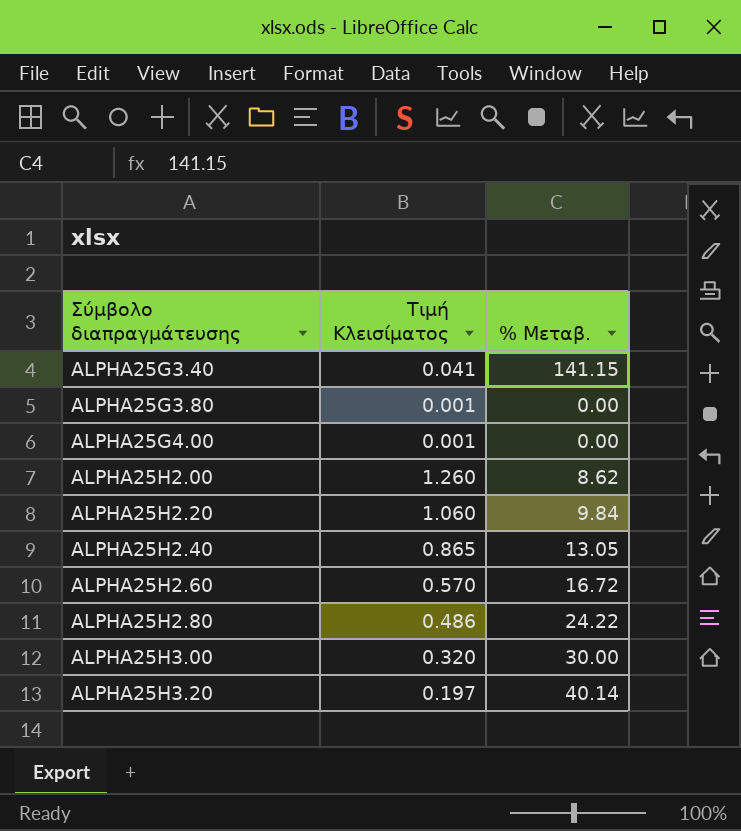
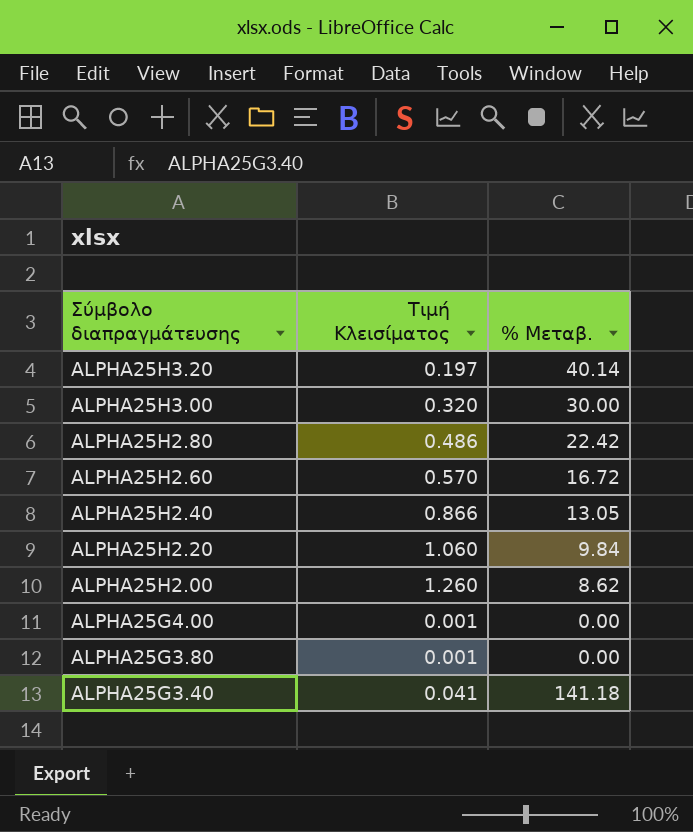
row order: Σύμβολο διαπραγμάτευσης ascending -> Σύμβολο διαπραγμάτευσης descending
ALPHA25H2.80 | % Μεταβ.: 24.22 -> 22.42
ALPHA25H2.40 | Τιμή Κλεισίματος: 0.865 -> 0.866
ALPHA25G3.40 | % Μεταβ.: 141.15 -> 141.18

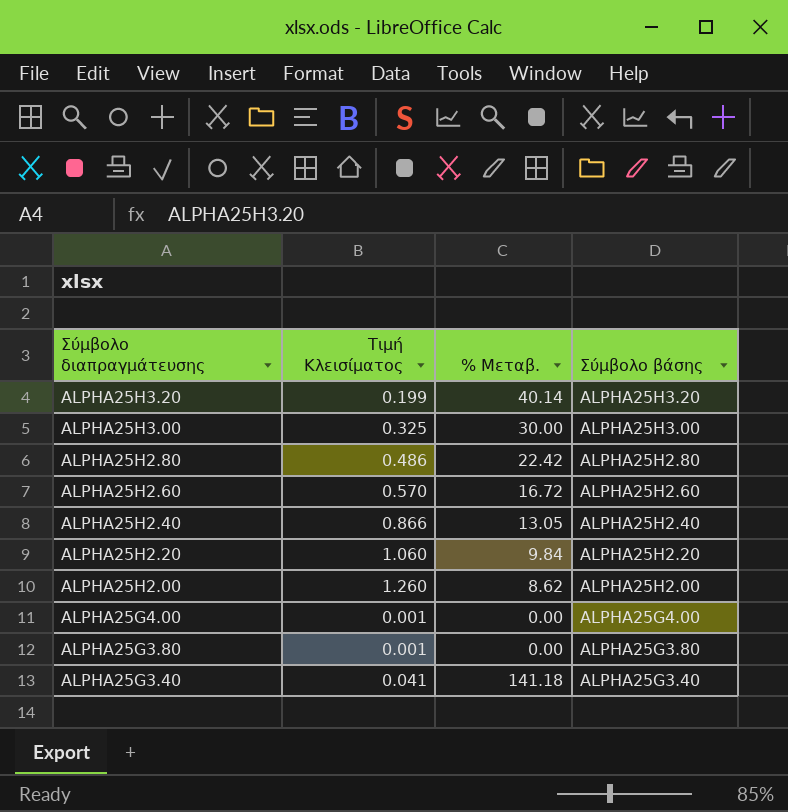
column Σύμβολο βάσης | position: none -> 4
ALPHA25H3.20 | Τιμή Κλεισίματος: 0.197 -> 0.199
ALPHA25H3.00 | Τιμή Κλεισίματος: 0.320 -> 0.325

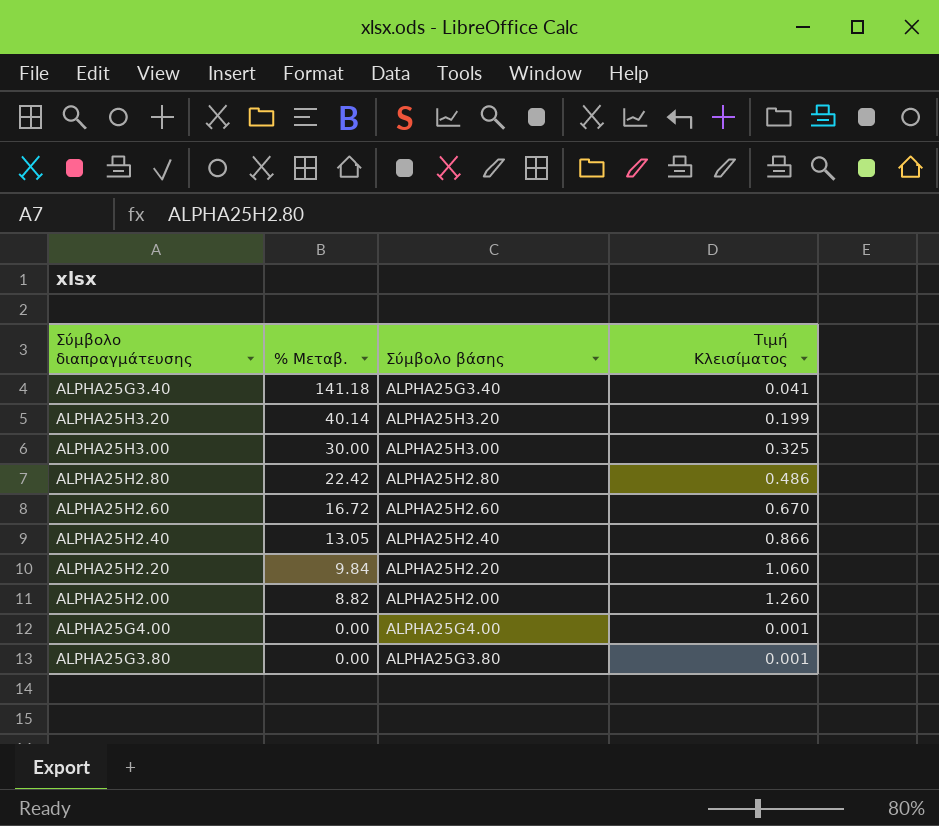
row order: Σύμβολο διαπραγμάτευσης descending -> % Μεταβ. descending
column Τιμή Κλεισίματος | position: 2 -> 4
ALPHA25H2.60 | Τιμή Κλεισίματος: 0.570 -> 0.670
ALPHA25H2.00 | % Μεταβ.: 8.62 -> 8.82

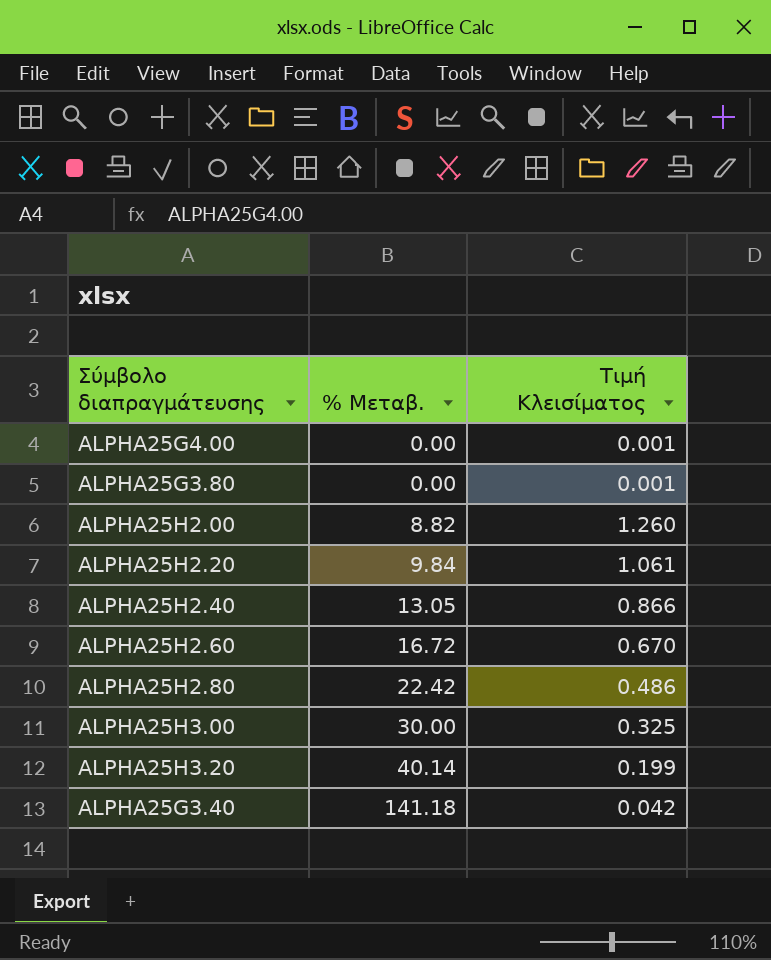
row order: % Μεταβ. descending -> % Μεταβ. ascending
column Σύμβολο βάσης | position: 3 -> none
ALPHA25H2.20 | Τιμή Κλεισίματος: 1.060 -> 1.061
ALPHA25G3.40 | Τιμή Κλεισίματος: 0.041 -> 0.042

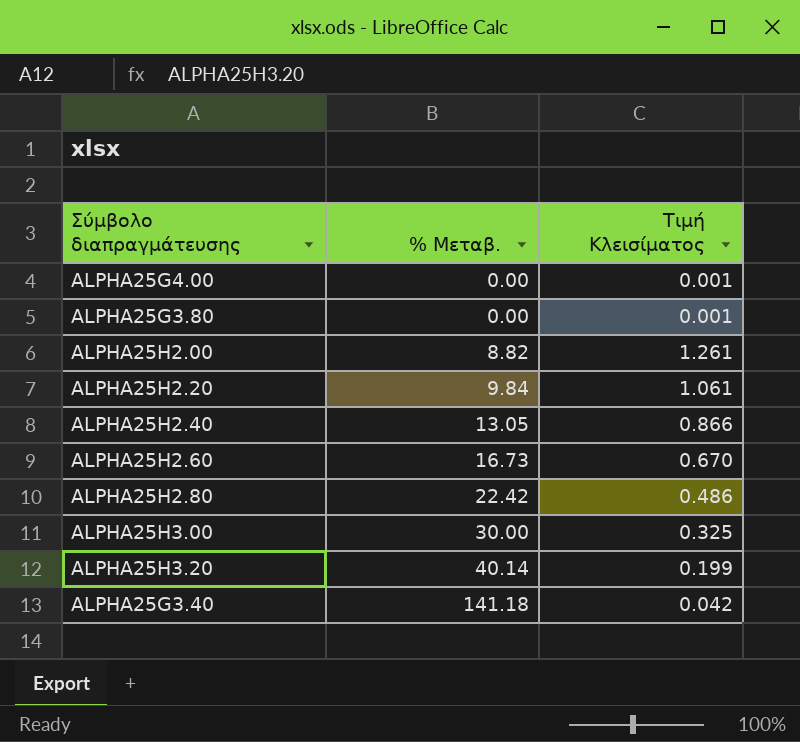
ALPHA25H2.00 | Τιμή Κλεισίματος: 1.260 -> 1.261
ALPHA25H2.60 | % Μεταβ.: 16.72 -> 16.73

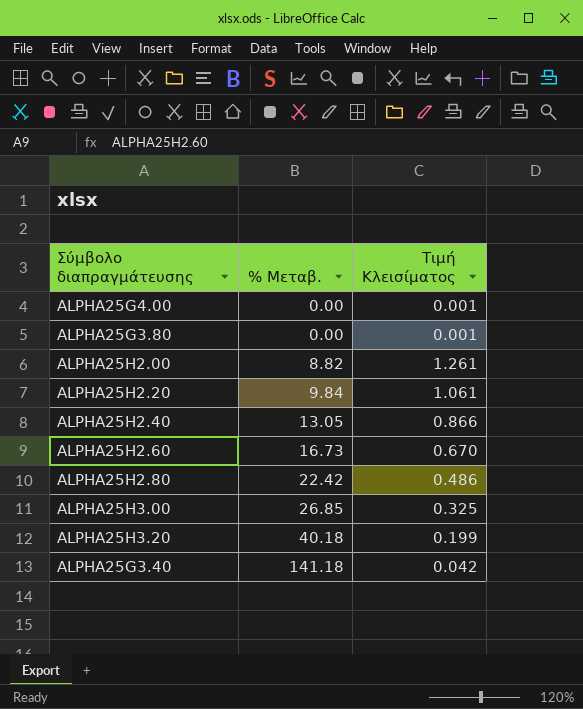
ALPHA25H3.00 | % Μεταβ.: 30.00 -> 26.85
ALPHA25H3.20 | % Μεταβ.: 40.14 -> 40.18

